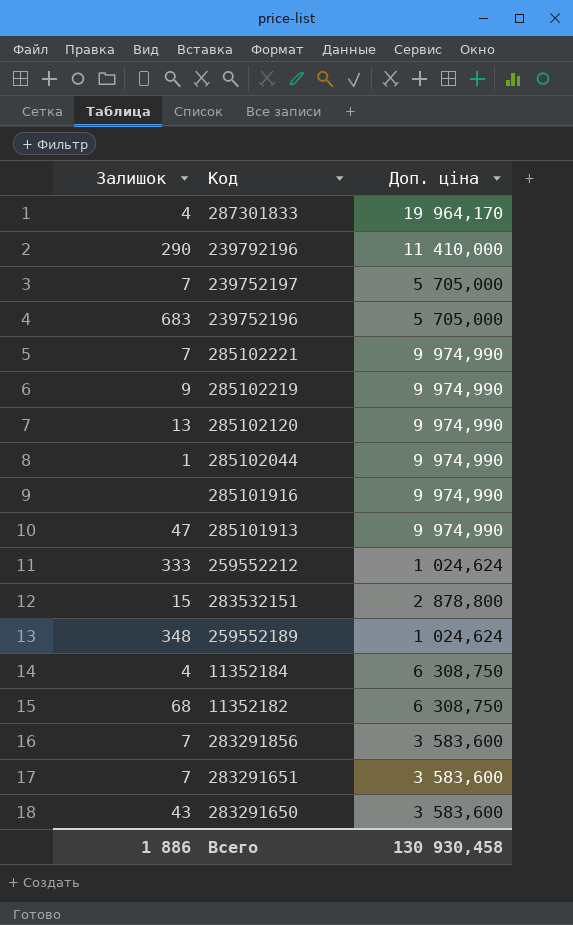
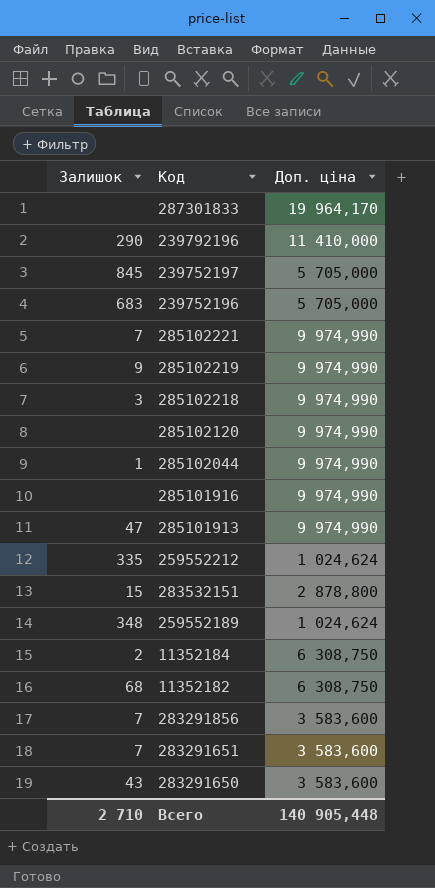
287301833 | Залишок: 4 -> none
239752197 | Залишок: 7 -> 845
row 285102218: none -> 3 | 9 974,990
285102120 | Залишок: 13 -> none
259552212 | Залишок: 333 -> 335
11352184 | Залишок: 4 -> 2
Всего | Залишок: 1 886 -> 2 710
Всего | Доп. ціна: 130 930,458 -> 140 905,448

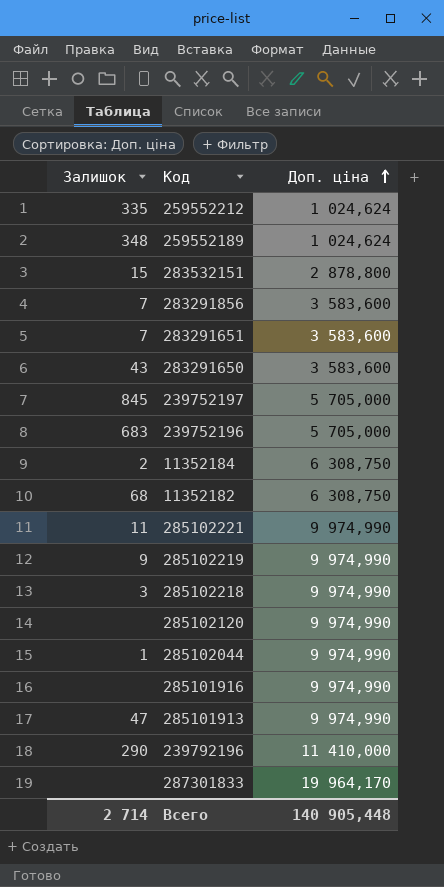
row order: none -> Доп. ціна ascending
285102221 | Залишок: 7 -> 11
Всего | Залишок: 2 710 -> 2 714

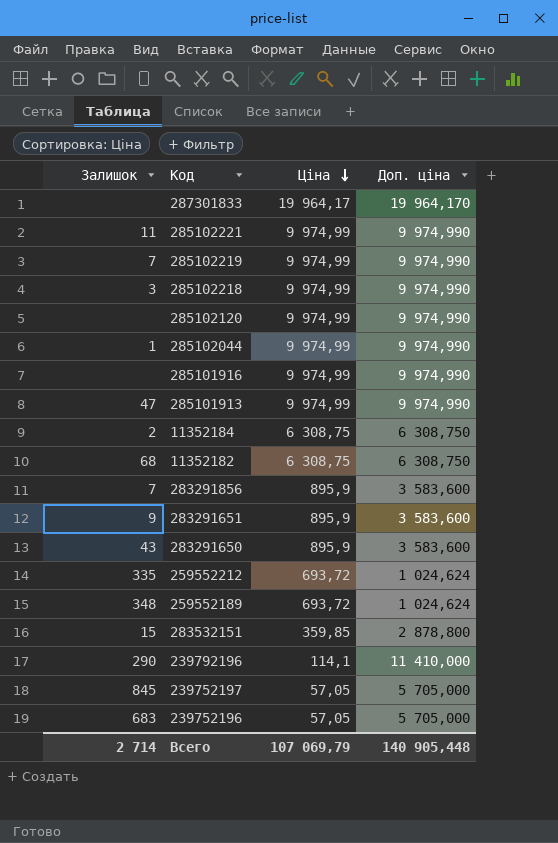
row order: Доп. ціна ascending -> Ціна descending
column Ціна | position: none -> 3
285102219 | Залишок: 9 -> 7
283291651 | Залишок: 7 -> 9

